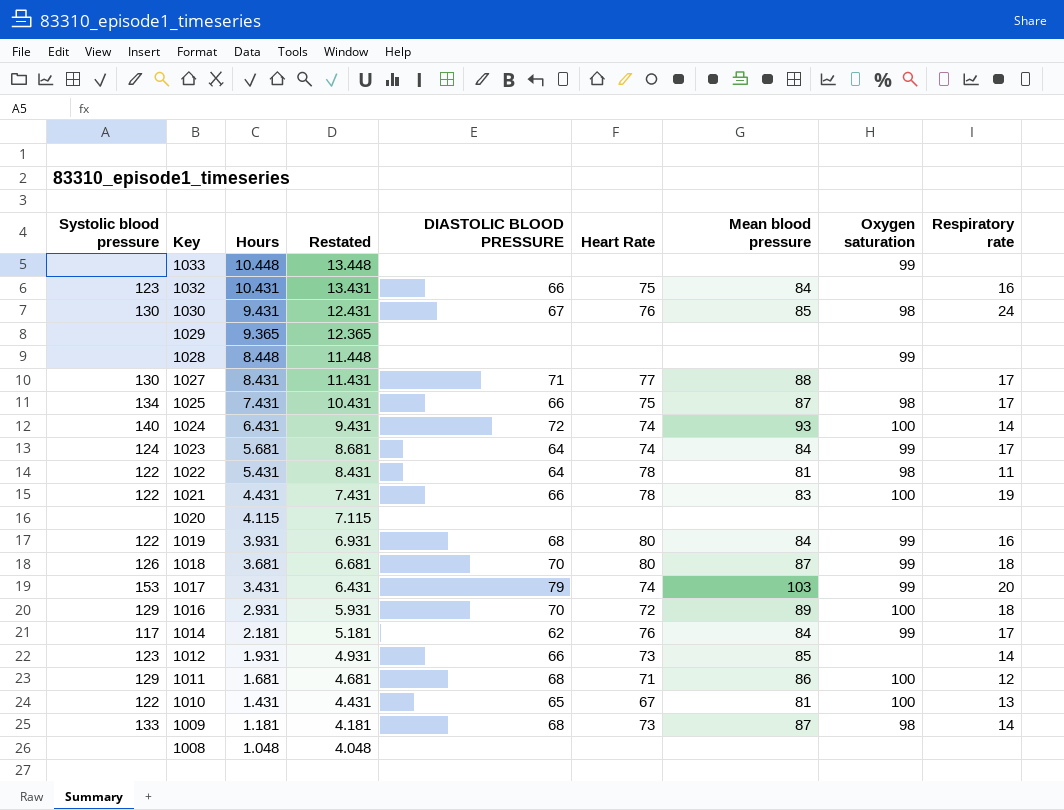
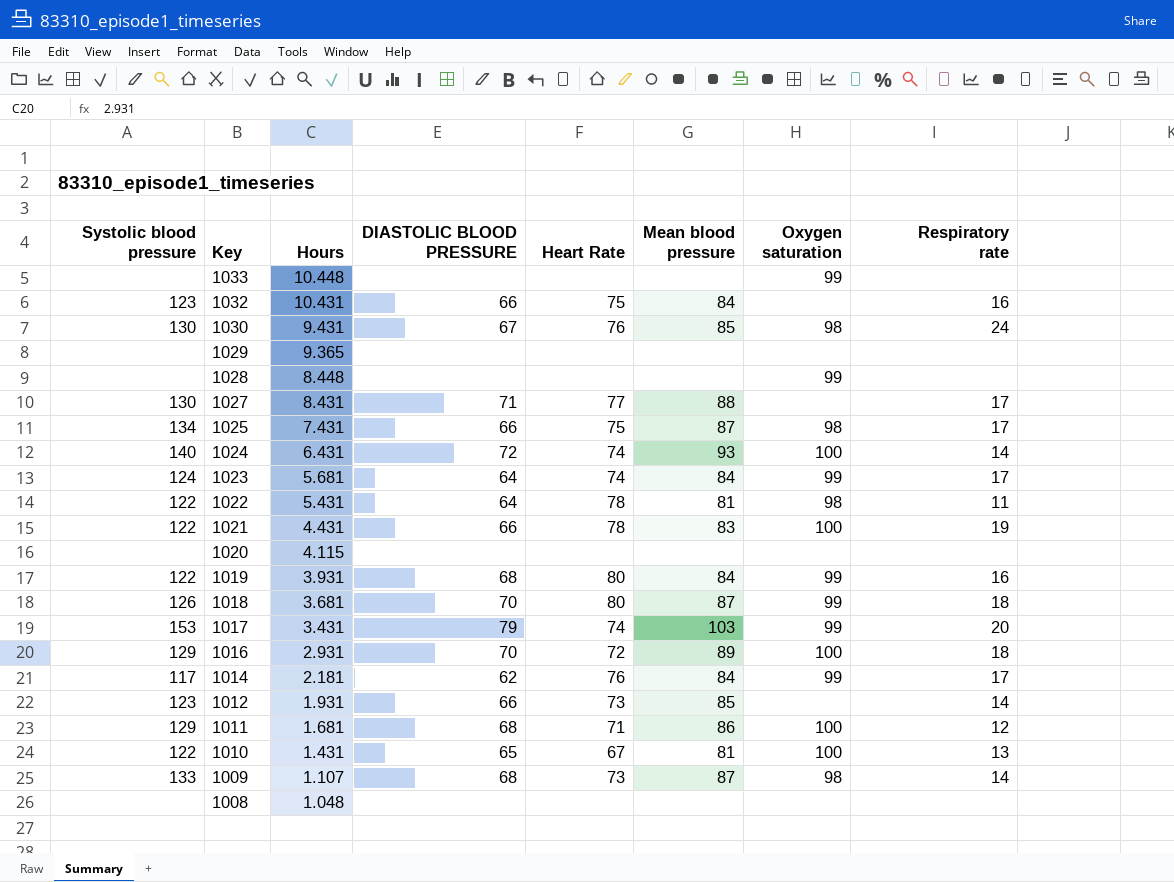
column Restated | formula: [Hours] + 3 -> none
1009 | Hours: 1.181 -> 1.107

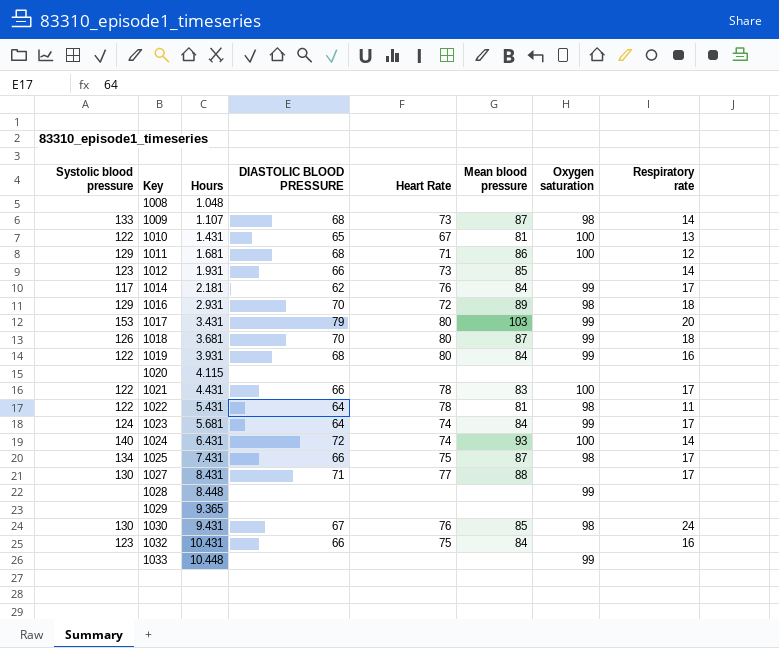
row order: Key descending -> Key ascending
1016 | Oxygen saturation: 100 -> 98
1017 | Heart Rate: 74 -> 80
1021 | Respiratory rate: 19 -> 17

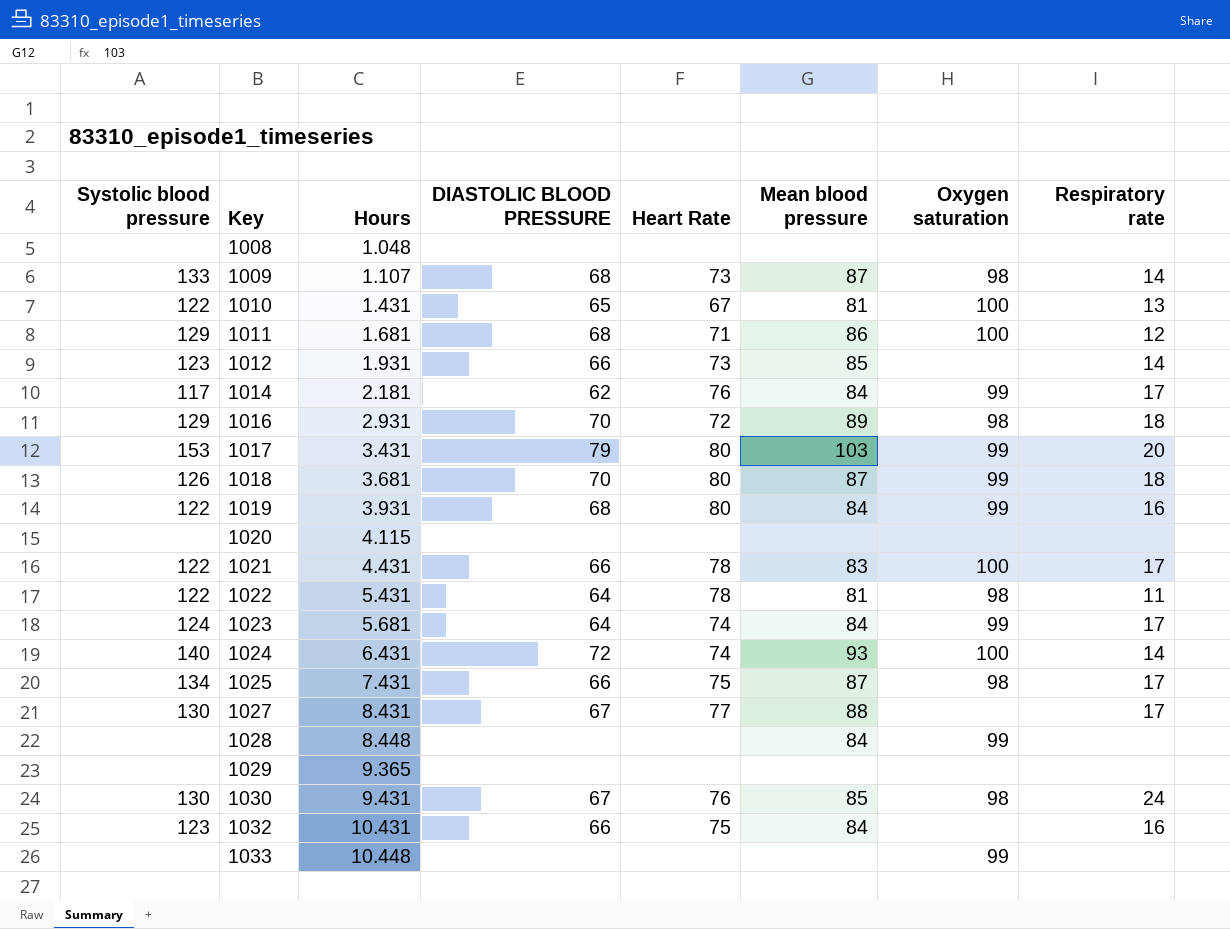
1027 | DIASTOLIC BLOOD PRESSURE: 71 -> 67
1028 | Mean blood pressure: none -> 84

